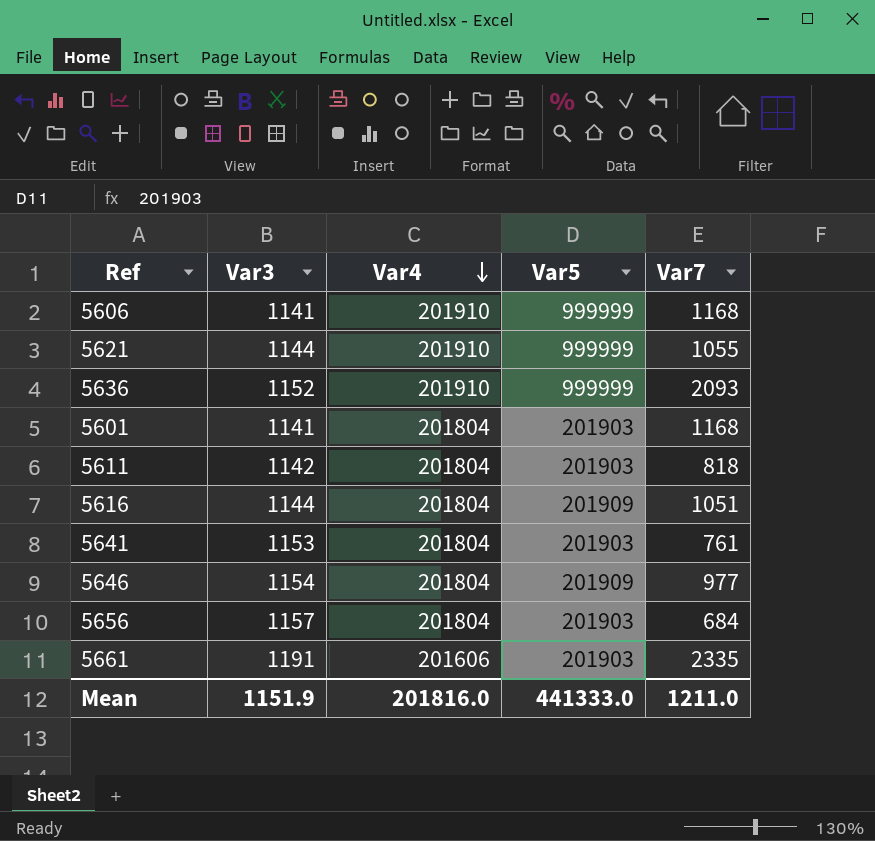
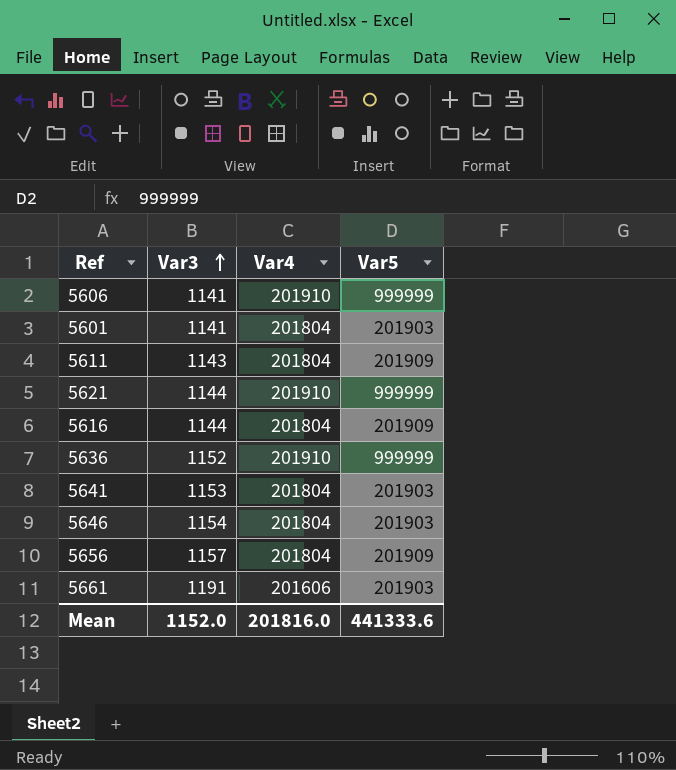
row order: Var4 descending -> Var3 ascending
column Var7 | position: 5 -> none
5611 | Var3: 1142 -> 1143
5611 | Var5: 201903 -> 201909
5646 | Var5: 201909 -> 201903
5656 | Var5: 201903 -> 201909
Mean | Var3: 1151.9 -> 1152.0
Mean | Var5: 441333.0 -> 441333.6

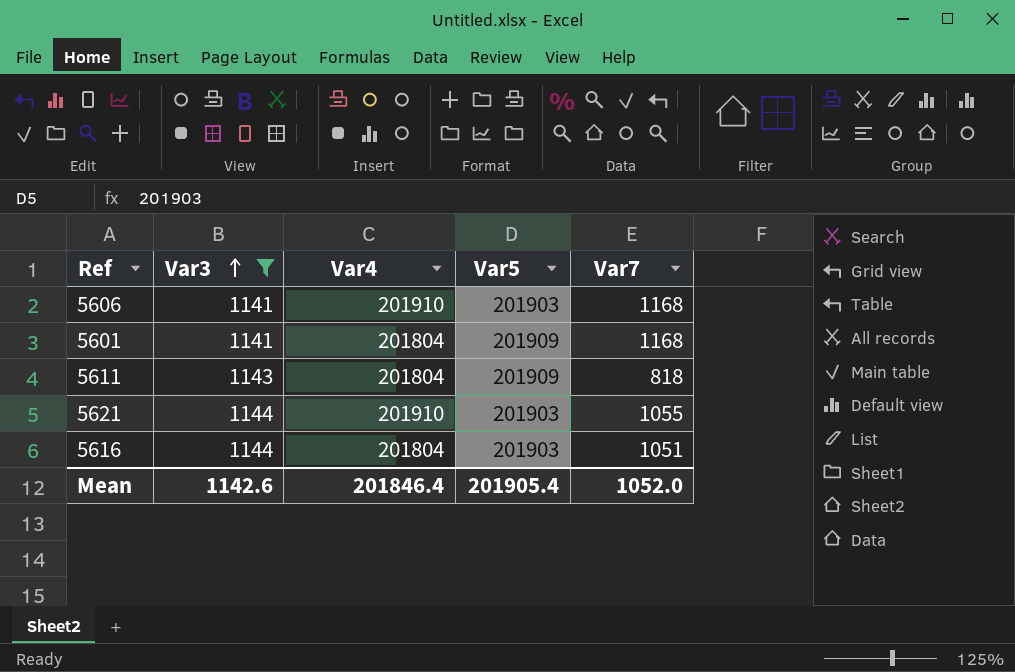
filter: none -> Var3 <= 1144
column Var7 | position: none -> 5
5606 | Var5: 999999 -> 201903
5601 | Var5: 201903 -> 201909
5621 | Var5: 999999 -> 201903
5616 | Var5: 201909 -> 201903
Mean | Var3: 1152.0 -> 1142.6
Mean | Var4: 201816.0 -> 201846.4
Mean | Var5: 441333.6 -> 201905.4

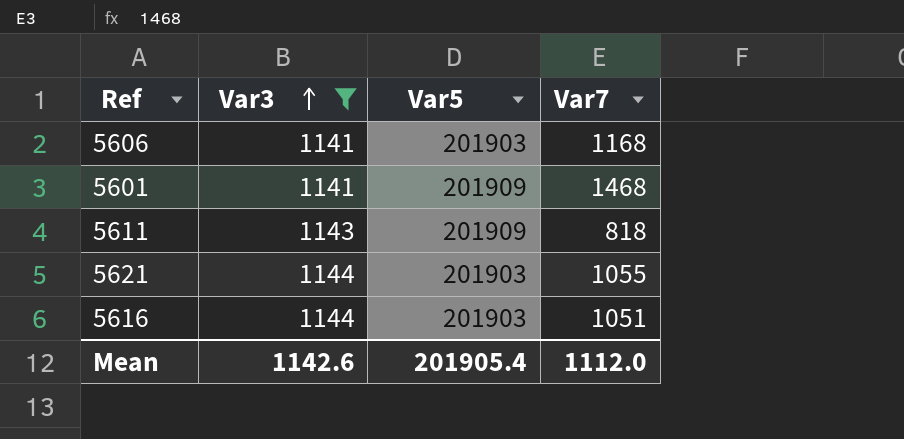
column Var4 | position: 3 -> none
5601 | Var7: 1168 -> 1468
Mean | Var7: 1052.0 -> 1112.0

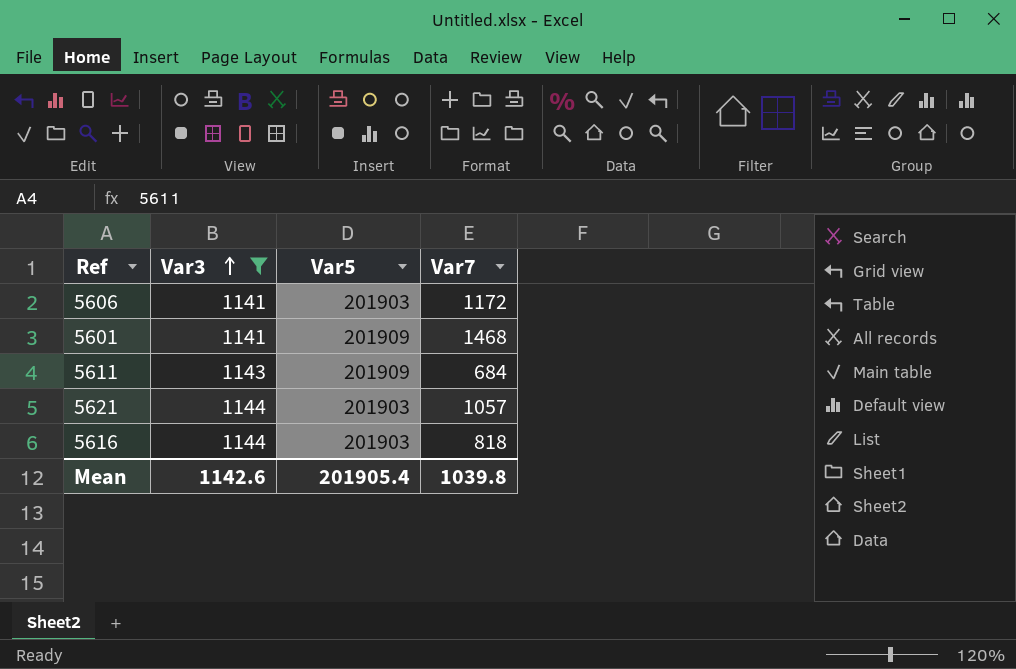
5606 | Var7: 1168 -> 1172
5611 | Var7: 818 -> 684
5621 | Var7: 1055 -> 1057
5616 | Var7: 1051 -> 818
Mean | Var7: 1112.0 -> 1039.8

